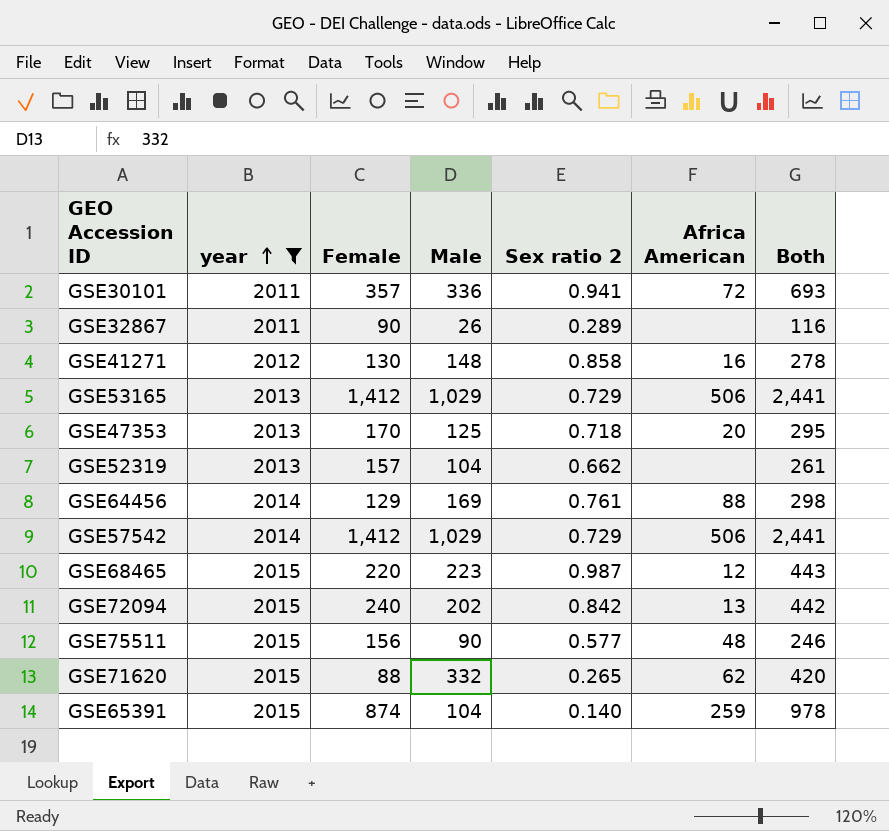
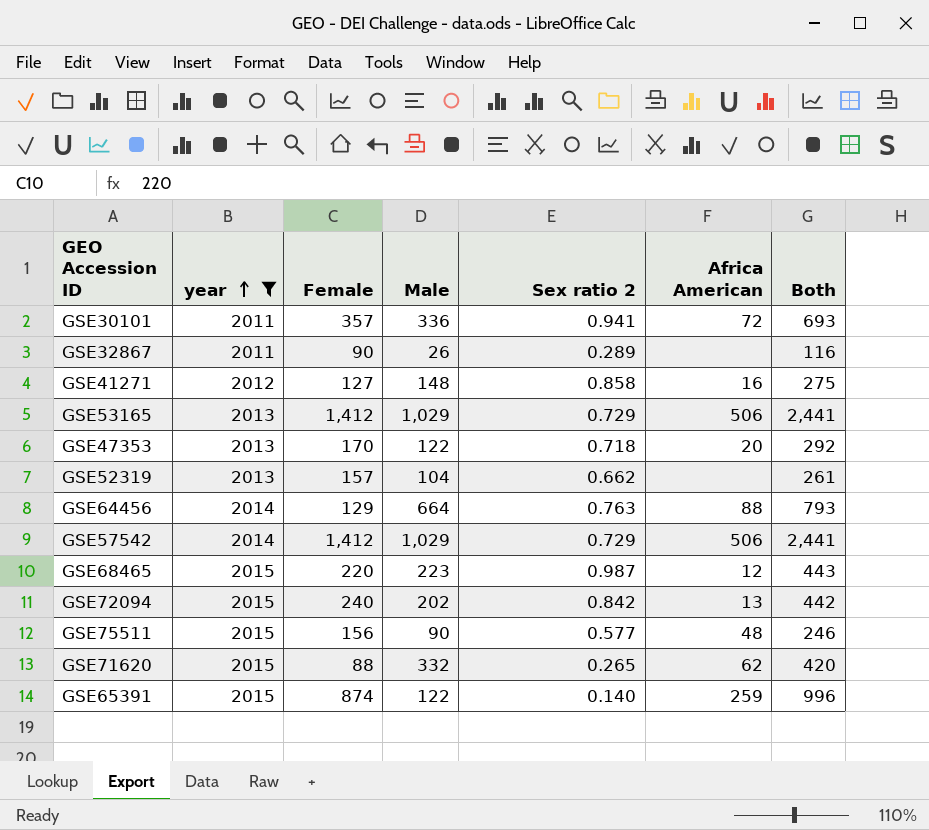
GSE41271 | Female: 130 -> 127
GSE41271 | Both: 278 -> 275
GSE47353 | Male: 125 -> 122
GSE47353 | Both: 295 -> 292
GSE64456 | Male: 169 -> 664
GSE64456 | Sex ratio 2: 0.761 -> 0.763
GSE64456 | Both: 298 -> 793
GSE65391 | Male: 104 -> 122
GSE65391 | Both: 978 -> 996

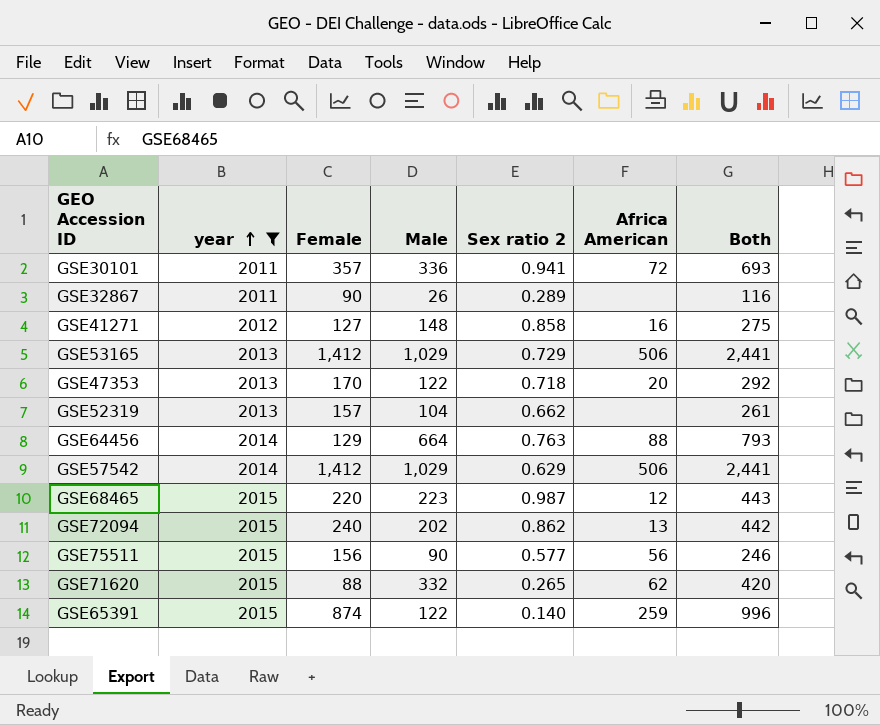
GSE57542 | Sex ratio 2: 0.729 -> 0.629
GSE72094 | Sex ratio 2: 0.842 -> 0.862
GSE75511 | Africa American: 48 -> 56

